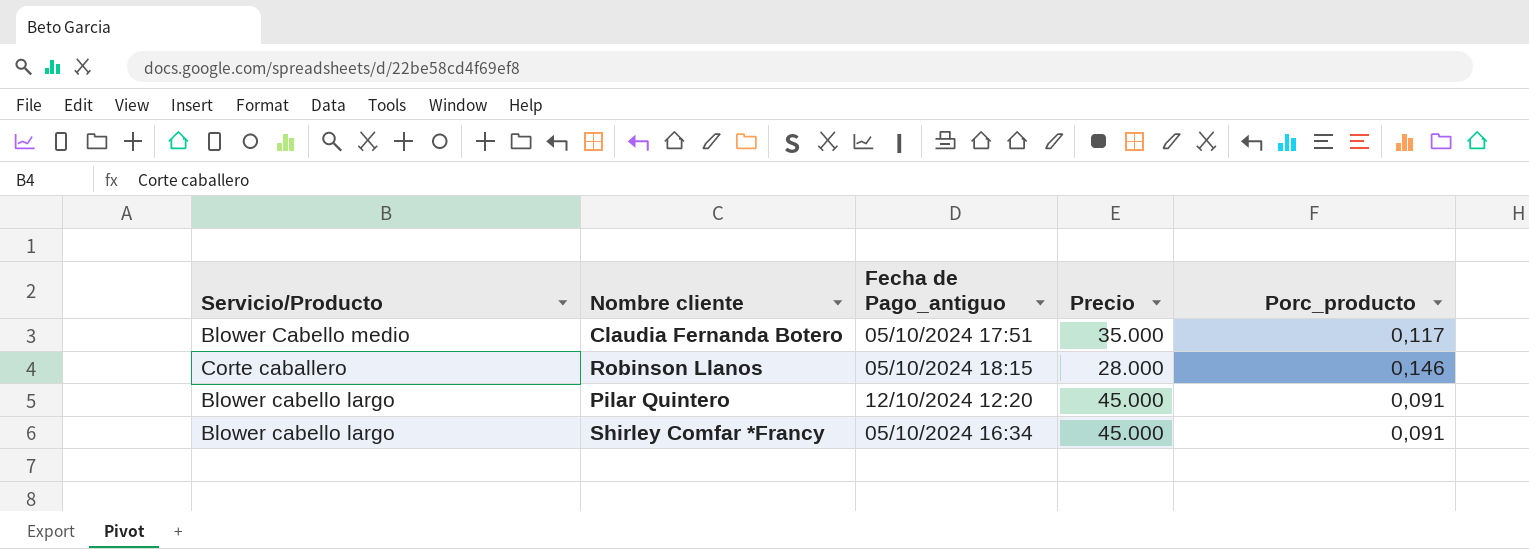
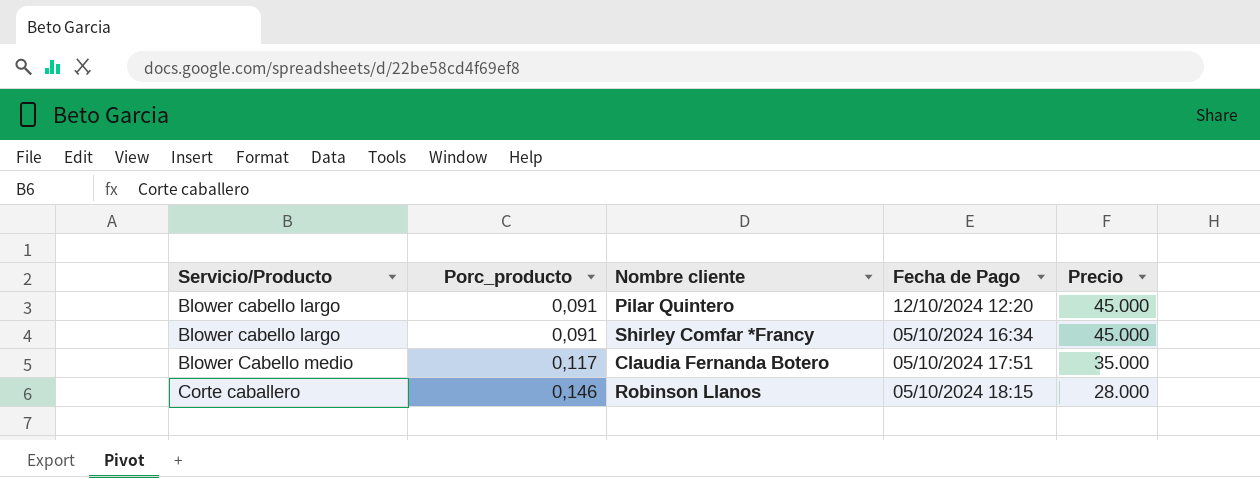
row order: none -> Servicio/Producto ascending
column Porc_producto | position: 5 -> 2
column name: Fecha de Pago_antiguo -> Fecha de Pago

